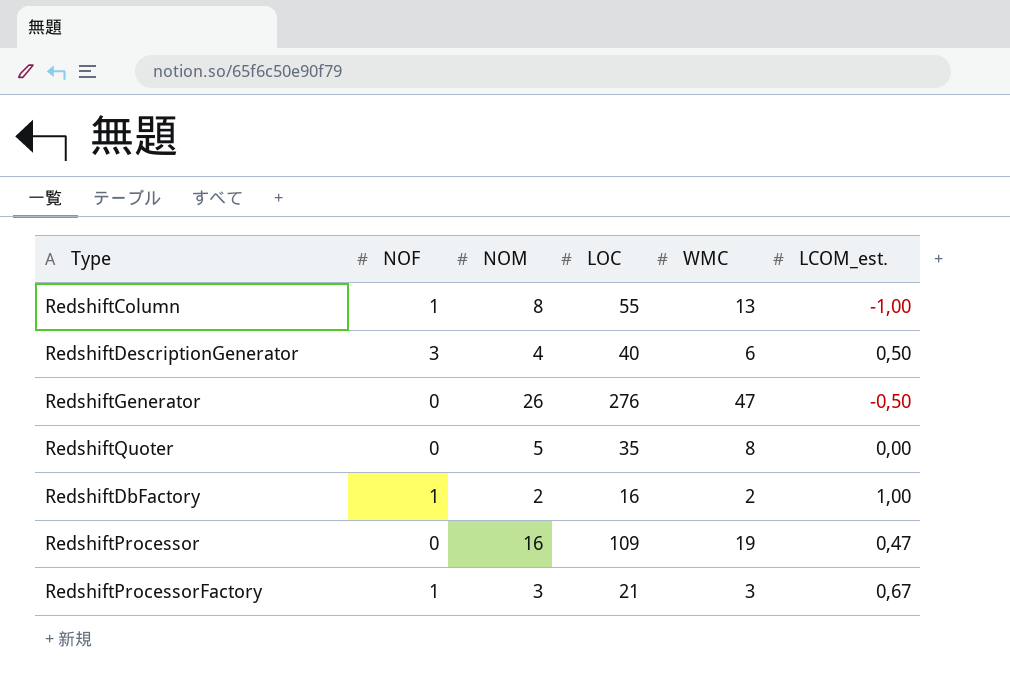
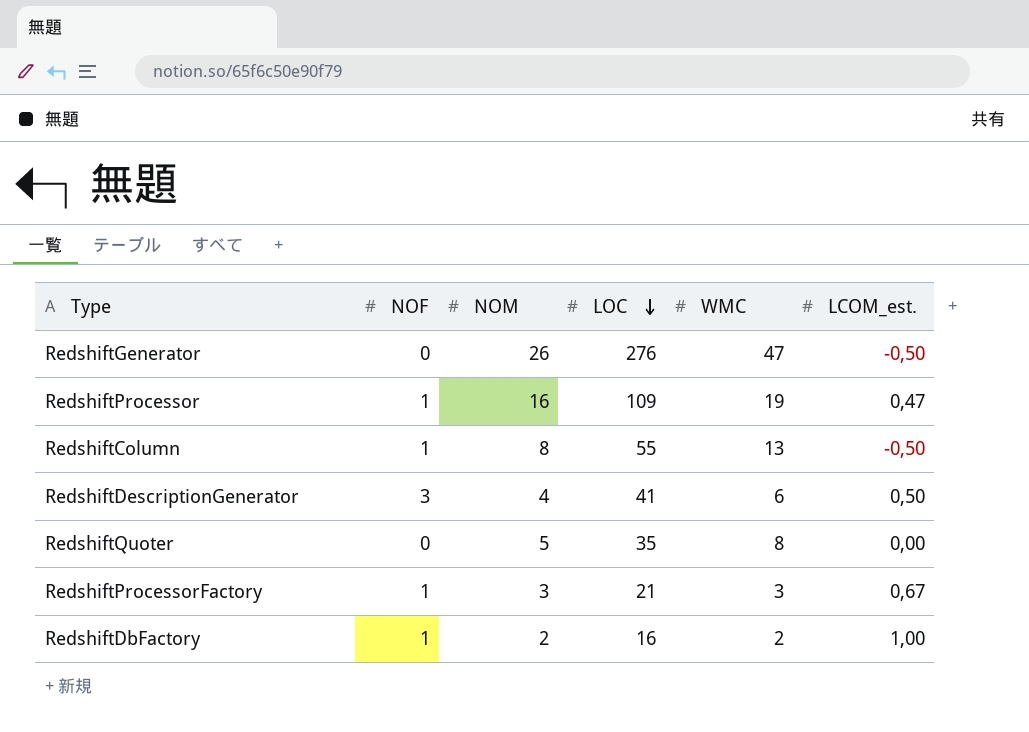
row order: none -> LOC descending
RedshiftProcessor | NOF: 0 -> 1
RedshiftColumn | LCOM_est.: -1,00 -> -0,50
RedshiftDescriptionGenerator | LOC: 40 -> 41

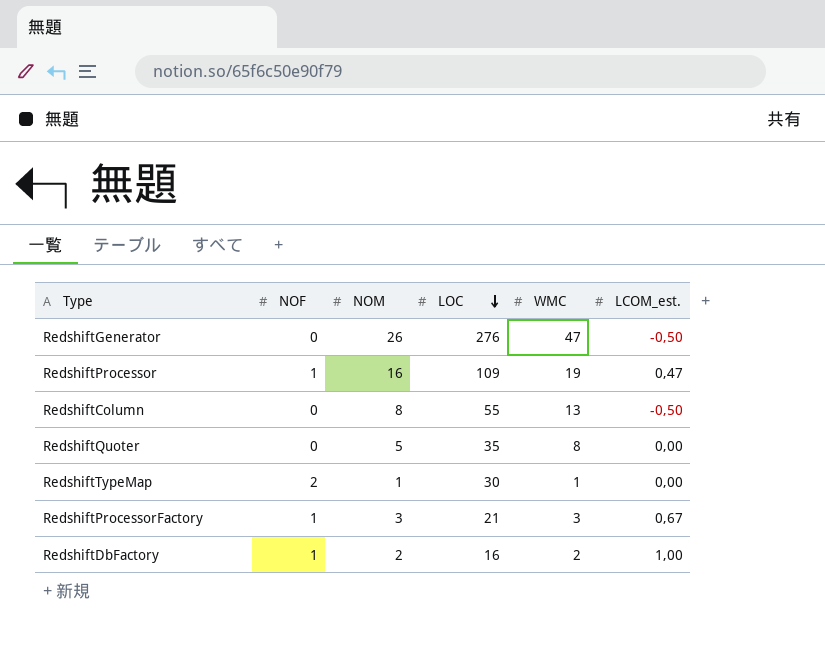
row RedshiftDescriptionGenerator: 3 | 4 | 41 | 6 | 0,50 -> none
RedshiftColumn | NOF: 1 -> 0
row RedshiftTypeMap: none -> 2 | 1 | 30 | 1 | 0,00

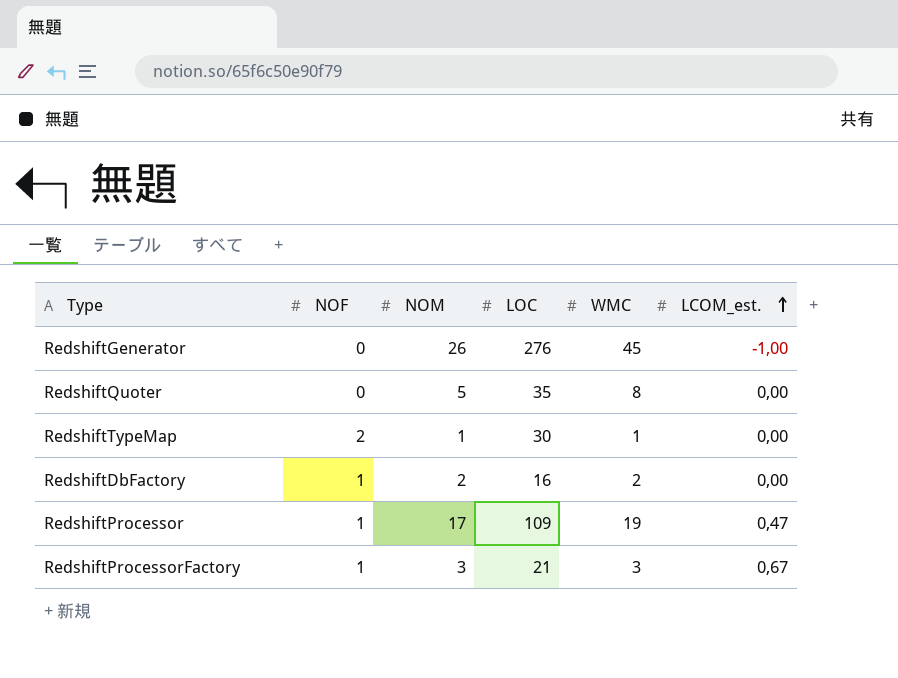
row order: LOC descending -> LCOM_est. ascending
row RedshiftColumn: 0 | 8 | 55 | 13 | -0,50 -> none
RedshiftGenerator | WMC: 47 -> 45
RedshiftGenerator | LCOM_est.: -0,50 -> -1,00
RedshiftDbFactory | LCOM_est.: 1,00 -> 0,00
RedshiftProcessor | NOM: 16 -> 17

